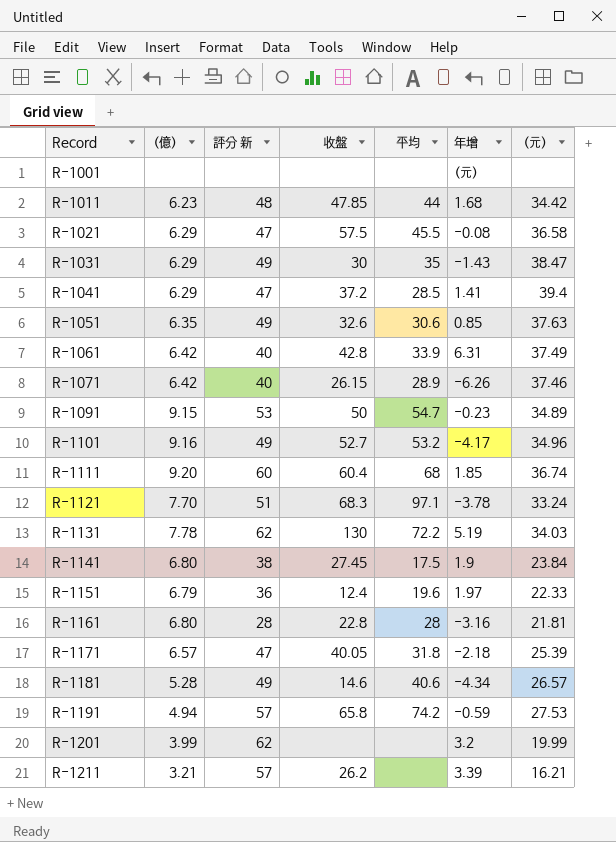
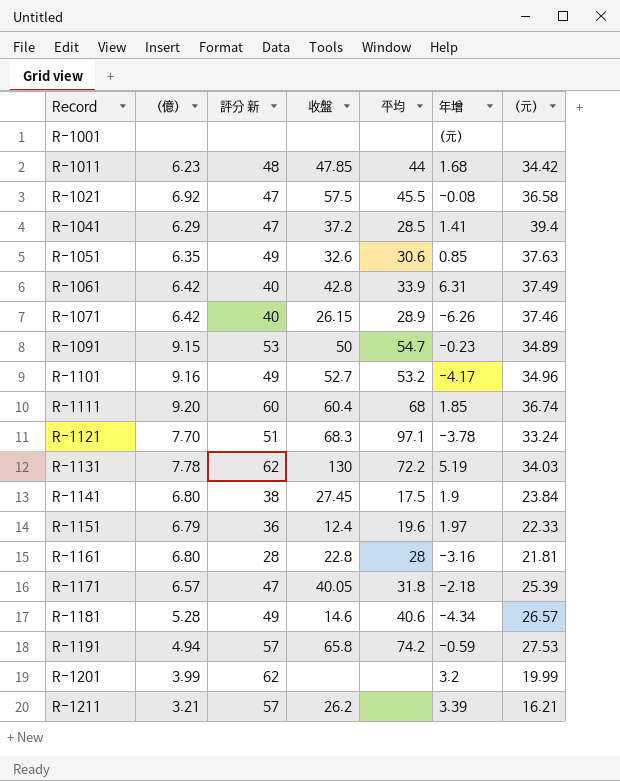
row R-1031: 6.29 | 49 | 30 | 35 | -1.43 | 38.47 -> none
R-1021 | (億): 6.29 -> 6.92

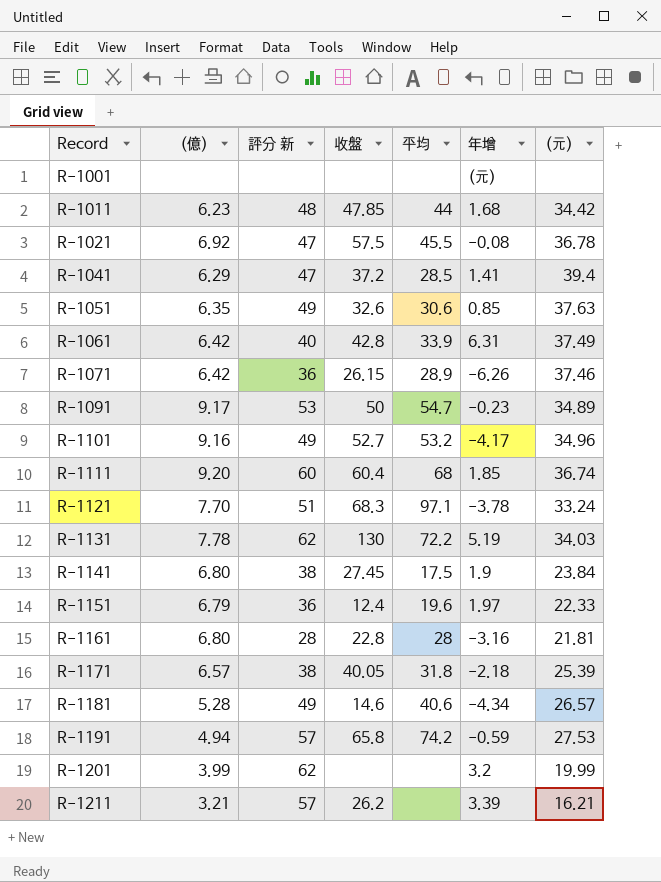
R-1021 | (元): 36.58 -> 36.78
R-1071 | 評分 新: 40 -> 36
R-1091 | (億): 9.15 -> 9.17
R-1171 | 評分 新: 47 -> 38

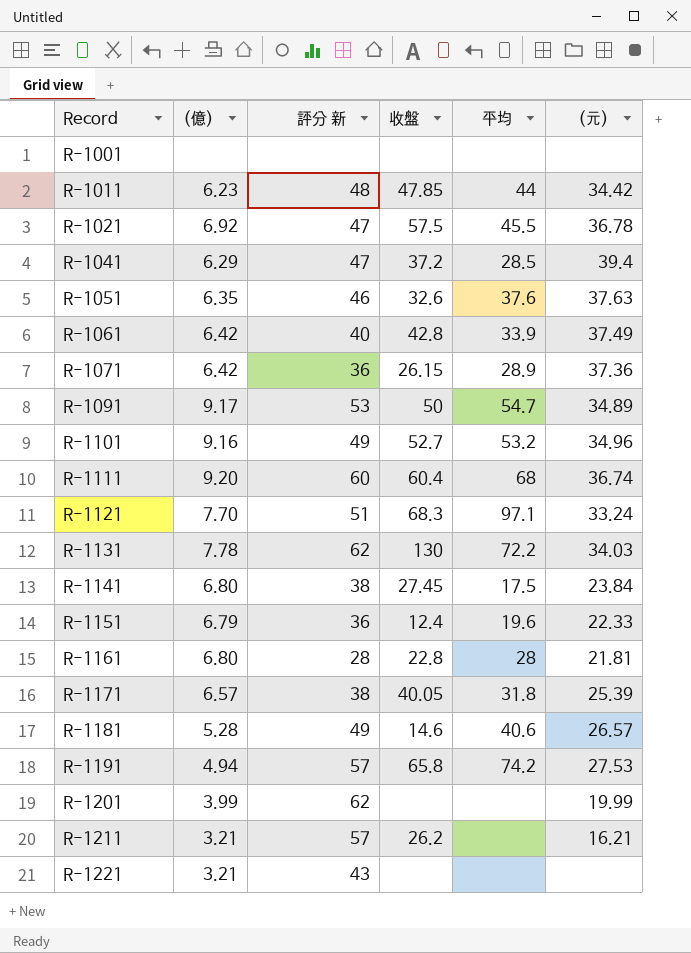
column 年增 | position: 6 -> none
R-1051 | 評分 新: 49 -> 46
R-1051 | 平均: 30.6 -> 37.6
R-1071 | (元): 37.46 -> 37.36
row R-1221: none -> 3.21 | 43 | none | none | none

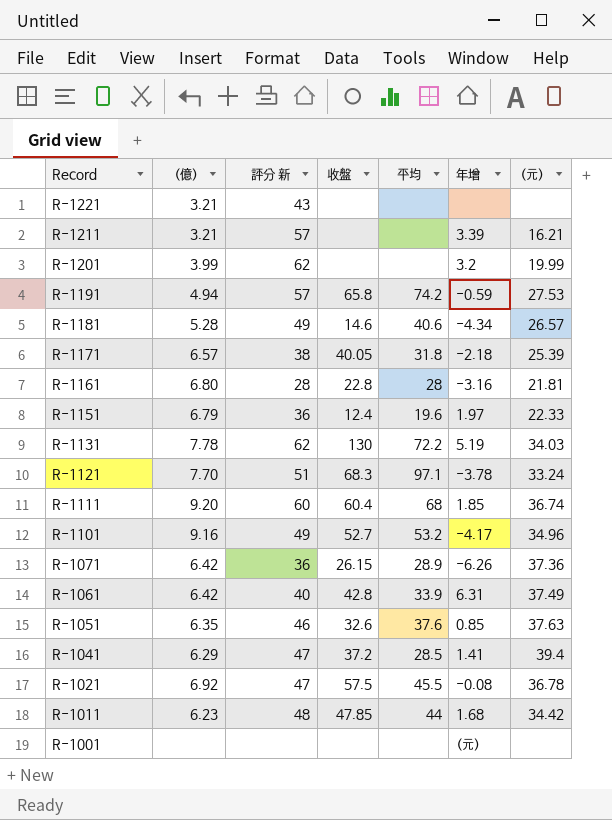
row order: Record ascending -> Record descending
column 年增 | position: none -> 6
row R-1091: 9.17 | 53 | 50 | 54.7 | 34.89 -> none
row R-1141: 6.80 | 38 | 27.45 | 17.5 | 23.84 -> none
R-1211 | 收盤: 26.2 -> none

